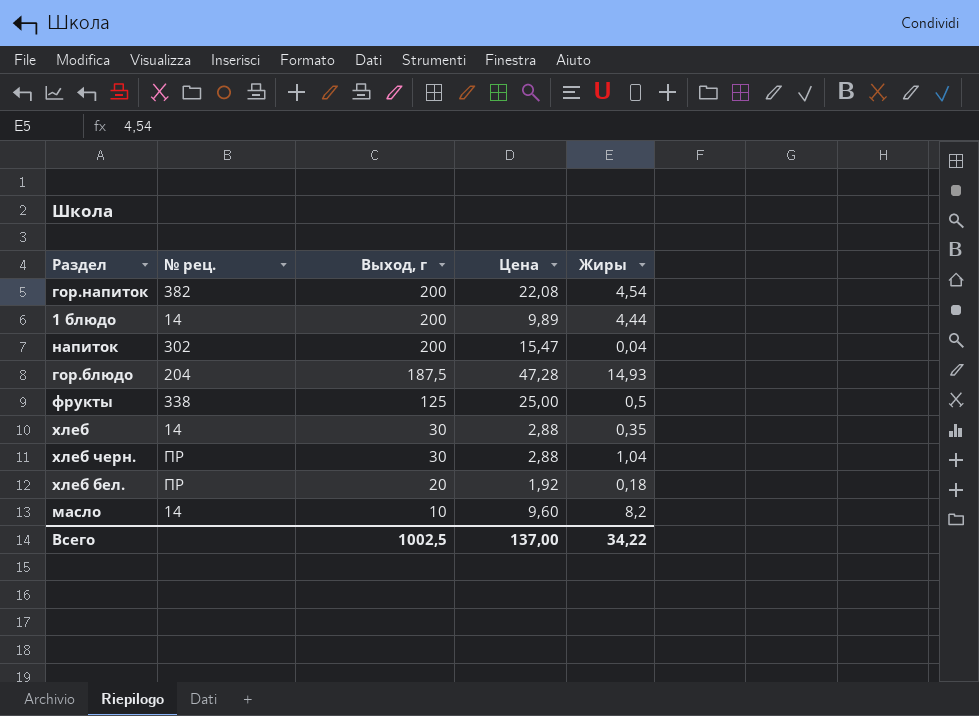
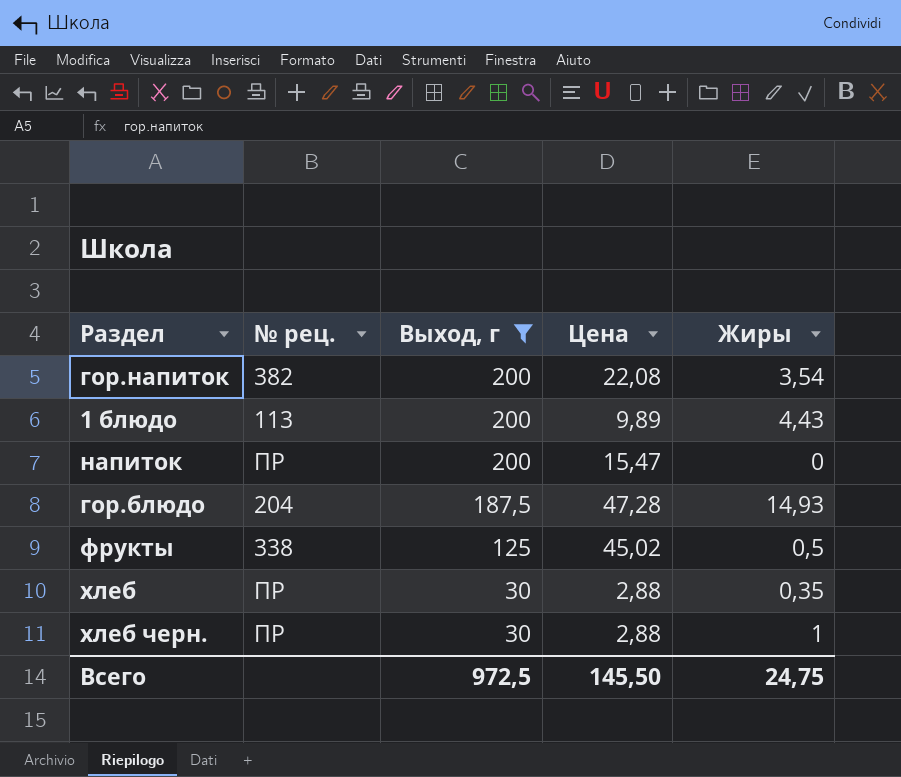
filter: none -> Выход, г >= 30
гор.напиток | Жиры: 4,54 -> 3,54
1 блюдо | № рец.: 14 -> 113
1 блюдо | Жиры: 4,44 -> 4,43
напиток | № рец.: 302 -> ПР
напиток | Жиры: 0,04 -> 0
фрукты | Цена: 25,00 -> 45,02
хлеб | № рец.: 14 -> ПР
хлеб черн. | Жиры: 1,04 -> 1
Всего | Выход, г: 1002,5 -> 972,5
Всего | Цена: 137,00 -> 145,50
Всего | Жиры: 34,22 -> 24,75

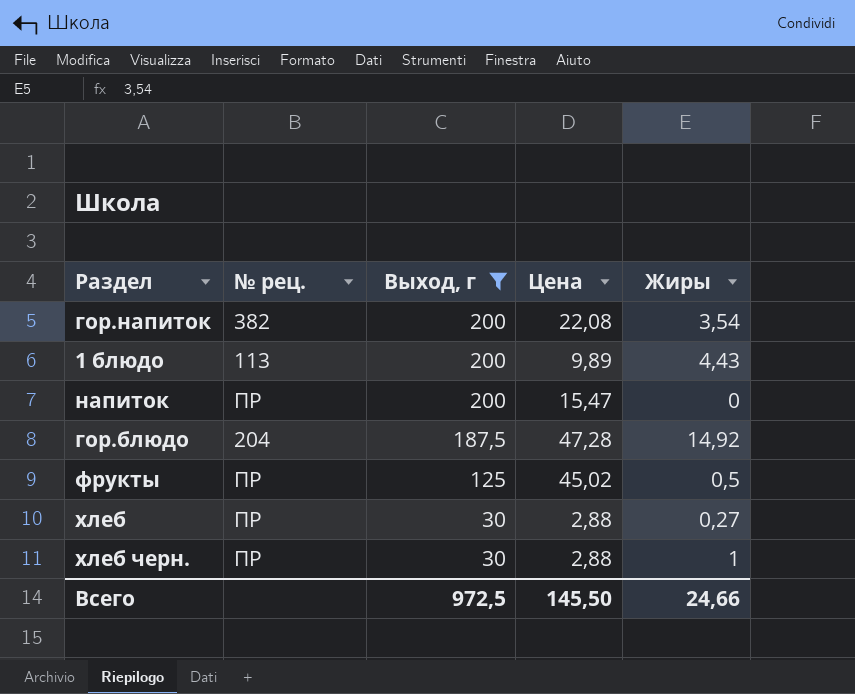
гор.блюдо | Жиры: 14,93 -> 14,92
фрукты | № рец.: 338 -> ПР
хлеб | Жиры: 0,35 -> 0,27
Всего | Жиры: 24,75 -> 24,66

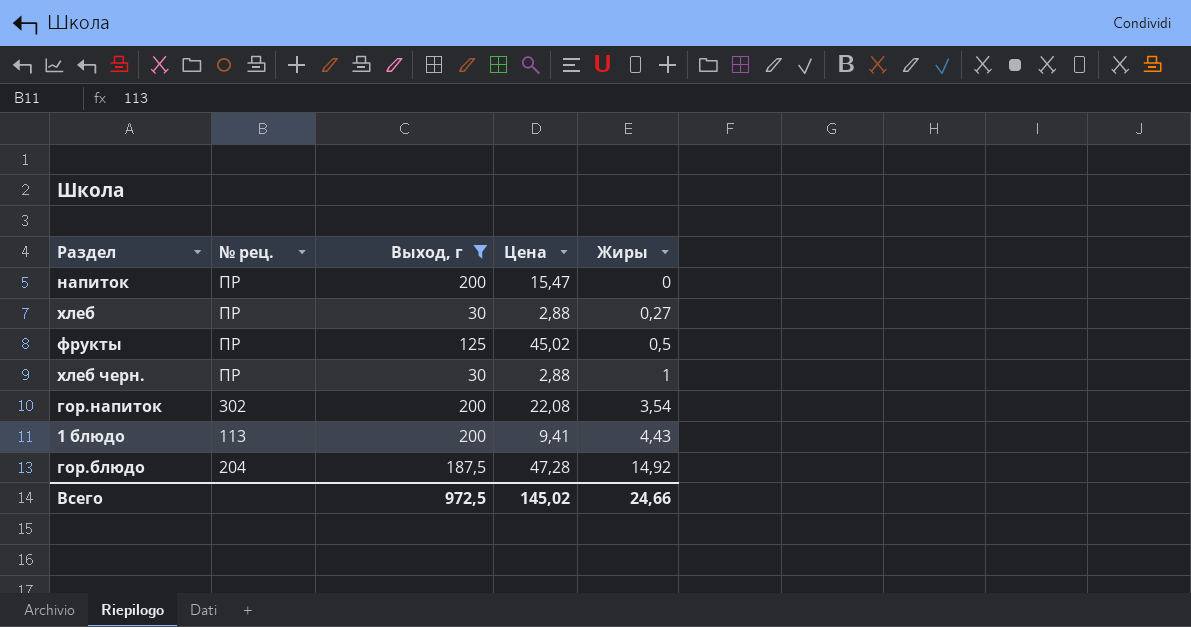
row order: Выход, г descending -> Жиры ascending
гор.напиток | № рец.: 382 -> 302
1 блюдо | Цена: 9,89 -> 9,41
Всего | Цена: 145,50 -> 145,02

